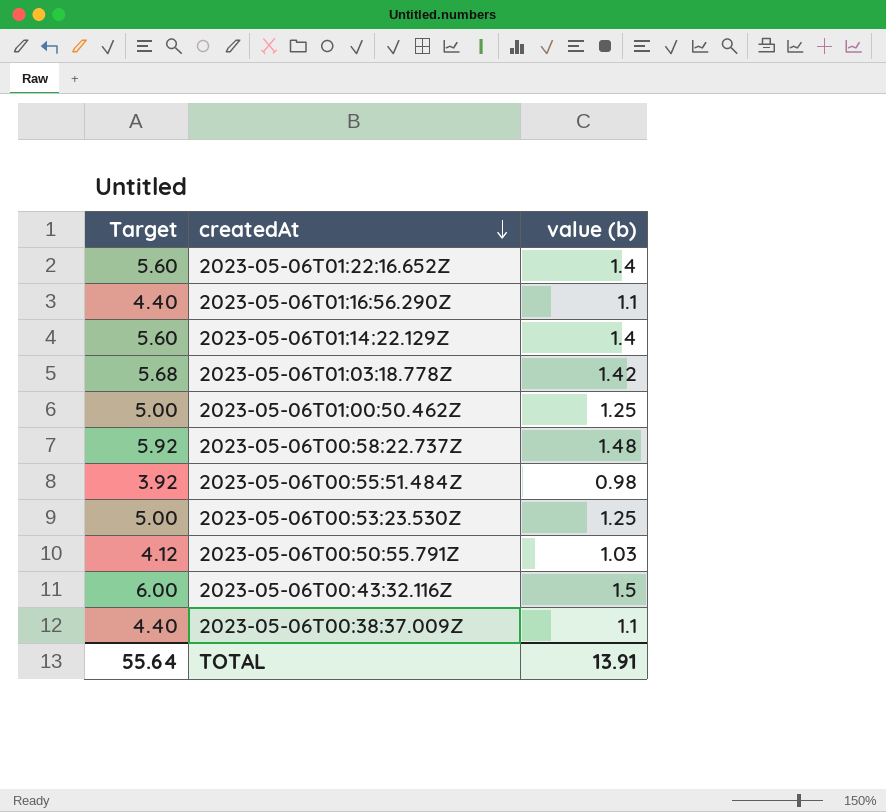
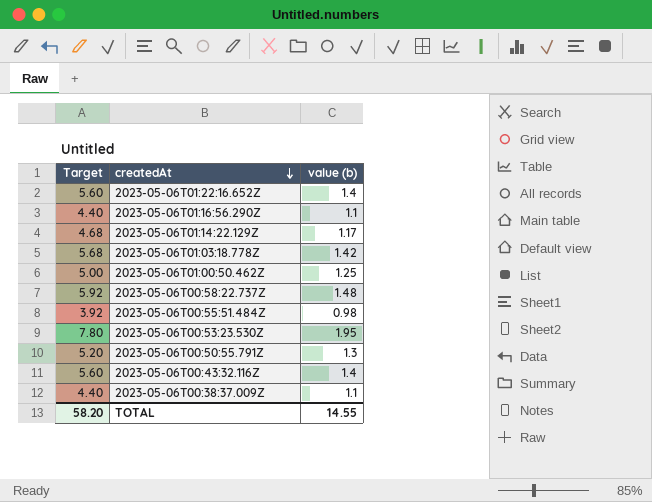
2023-05-06T01:14:22.129Z | Target: 5.60 -> 4.68
2023-05-06T01:14:22.129Z | value (b): 1.4 -> 1.17
2023-05-06T00:53:23.530Z | Target: 5.00 -> 7.80
2023-05-06T00:53:23.530Z | value (b): 1.25 -> 1.95
2023-05-06T00:50:55.791Z | Target: 4.12 -> 5.20
2023-05-06T00:50:55.791Z | value (b): 1.03 -> 1.3
2023-05-06T00:43:32.116Z | Target: 6.00 -> 5.60
2023-05-06T00:43:32.116Z | value (b): 1.5 -> 1.4
TOTAL | Target: 55.64 -> 58.20
TOTAL | value (b): 13.91 -> 14.55

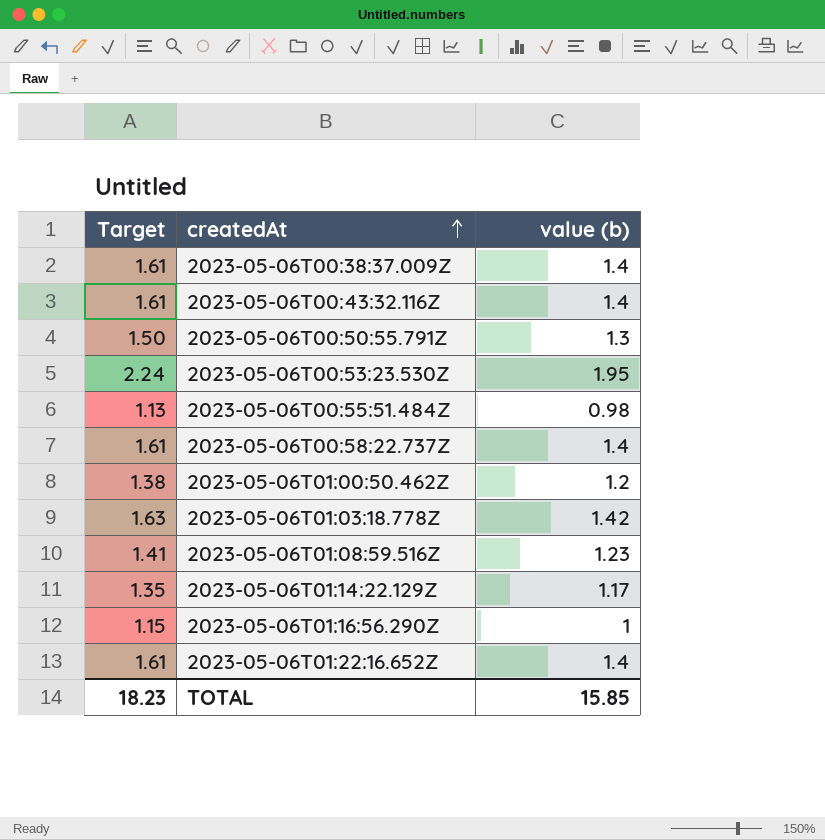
row order: createdAt descending -> createdAt ascending
column Target | formula: [value (b)] * 4 -> [value (b)] * 1.15
2023-05-06T00:38:37.009Z | value (b): 1.1 -> 1.4
2023-05-06T00:58:22.737Z | value (b): 1.48 -> 1.4
2023-05-06T01:00:50.462Z | value (b): 1.25 -> 1.2
row 2023-05-06T01:08:59.516Z: none -> 1.41 | 1.23
2023-05-06T01:16:56.290Z | value (b): 1.1 -> 1
TOTAL | Target: 58.20 -> 18.23
TOTAL | value (b): 14.55 -> 15.85

